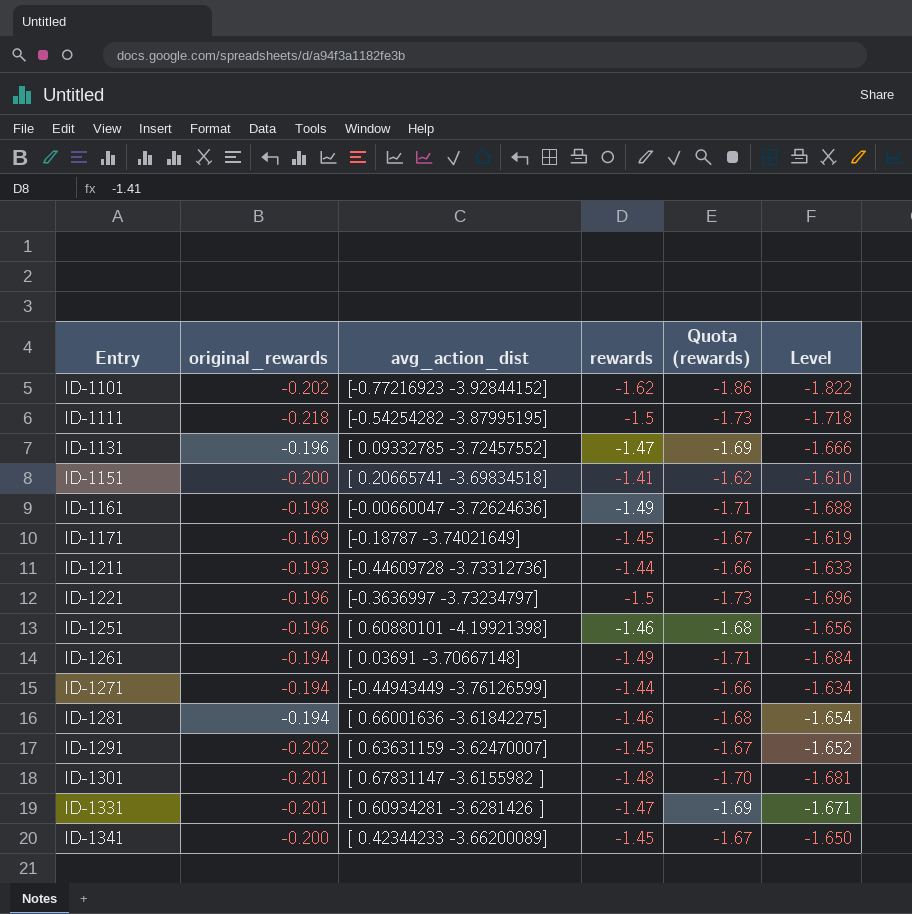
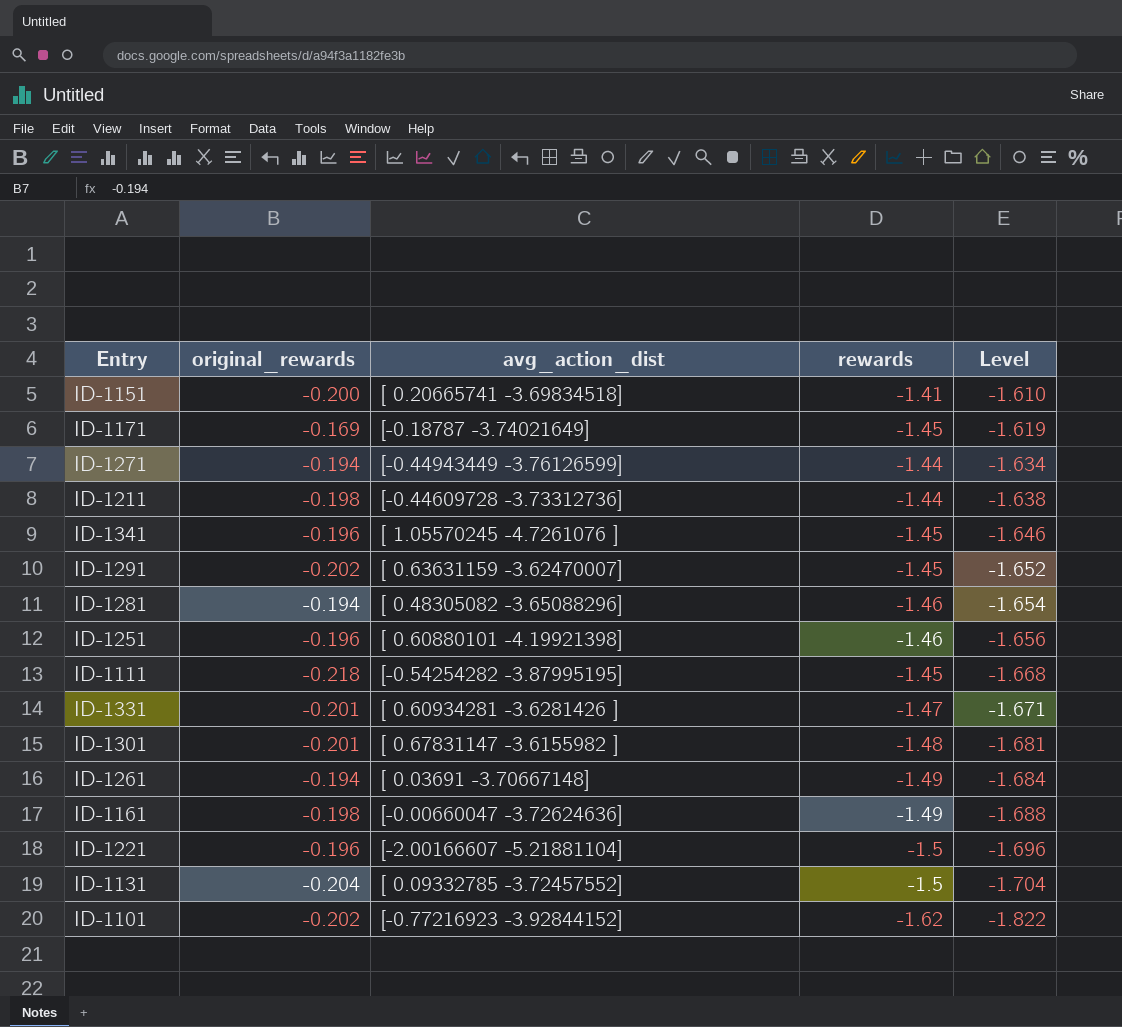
row order: Entry ascending -> Level descending
column Quota (rewards) | formula: [rewards] * 1.15 -> none
ID-1211 | original_rewards: -0.193 -> -0.198
ID-1211 | Level: -1.633 -> -1.638
ID-1341 | original_rewards: -0.200 -> -0.196
ID-1341 | avg_action_dist: [ 0.42344233 -3.66200089] -> [ 1.05570245 -4.7261076 ]
ID-1341 | Level: -1.650 -> -1.646
ID-1281 | avg_action_dist: [ 0.66001636 -3.61842275] -> [ 0.48305082 -3.65088296]
ID-1111 | rewards: -1.5 -> -1.45
ID-1111 | Level: -1.718 -> -1.668
ID-1221 | avg_action_dist: [-0.3636997 -3.73234797] -> [-2.00166607 -5.21881104]
ID-1131 | original_rewards: -0.196 -> -0.204
ID-1131 | rewards: -1.47 -> -1.5
ID-1131 | Level: -1.666 -> -1.704

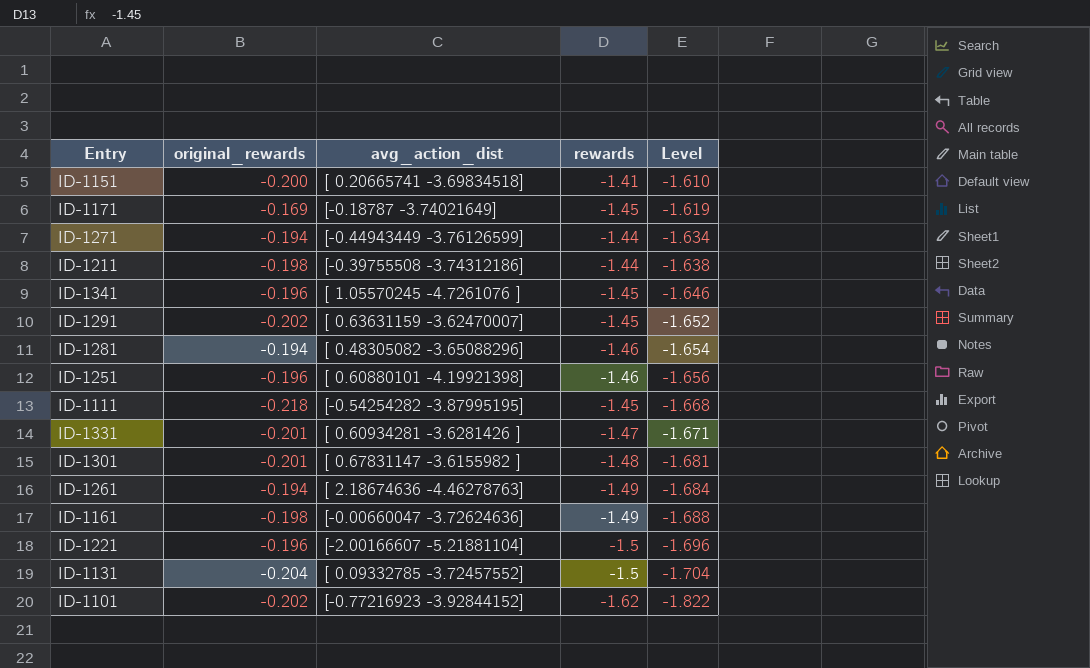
ID-1211 | avg_action_dist: [-0.44609728 -3.73312736] -> [-0.39755508 -3.74312186]
ID-1261 | avg_action_dist: [ 0.03691 -3.70667148] -> [ 2.18674636 -4.46278763]

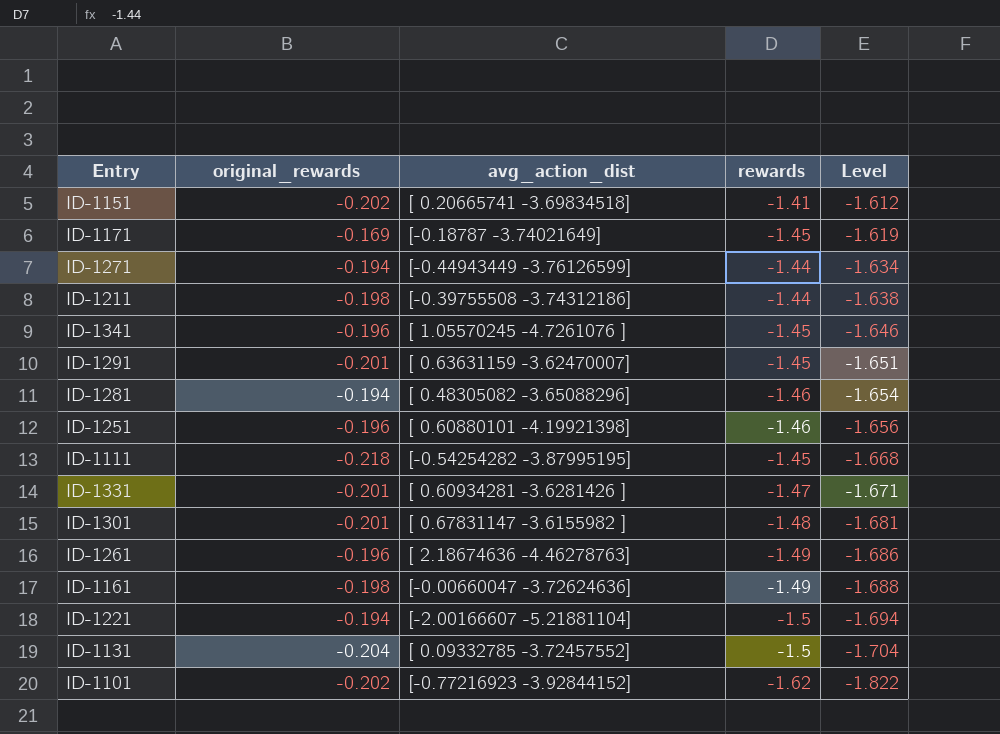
ID-1151 | original_rewards: -0.200 -> -0.202
ID-1151 | Level: -1.610 -> -1.612
ID-1291 | original_rewards: -0.202 -> -0.201
ID-1291 | Level: -1.652 -> -1.651
ID-1261 | original_rewards: -0.194 -> -0.196
ID-1261 | Level: -1.684 -> -1.686
ID-1221 | original_rewards: -0.196 -> -0.194
ID-1221 | Level: -1.696 -> -1.694

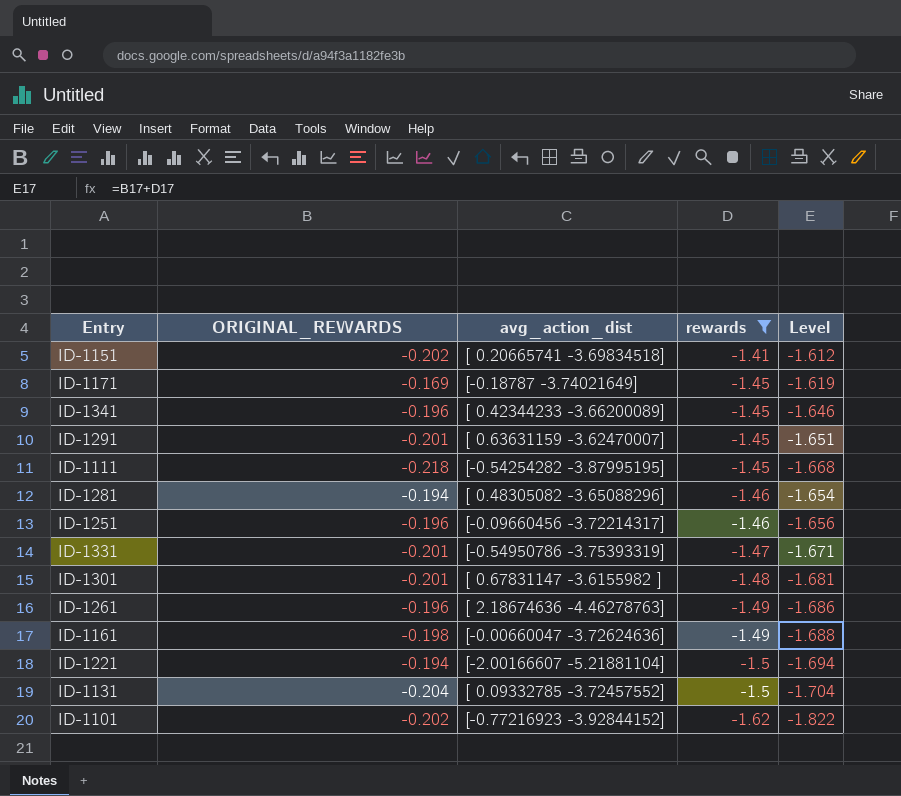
filter: none -> rewards != -1.44
row order: Level descending -> rewards descending
column name: original_rewards -> ORIGINAL_REWARDS
ID-1341 | avg_action_dist: [ 1.05570245 -4.7261076 ] -> [ 0.42344233 -3.66200089]
ID-1251 | avg_action_dist: [ 0.60880101 -4.19921398] -> [-0.09660456 -3.72214317]
ID-1331 | avg_action_dist: [ 0.60934281 -3.6281426 ] -> [-0.54950786 -3.75393319]

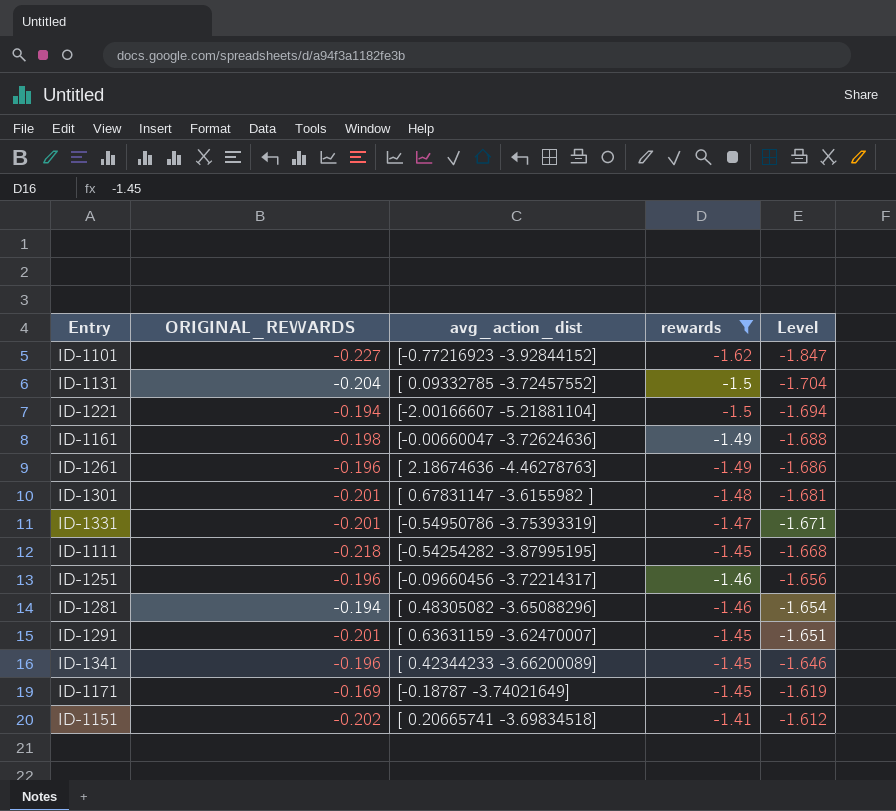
row order: rewards descending -> Level ascending
ID-1101 | ORIGINAL_REWARDS: -0.202 -> -0.227
ID-1101 | Level: -1.822 -> -1.847

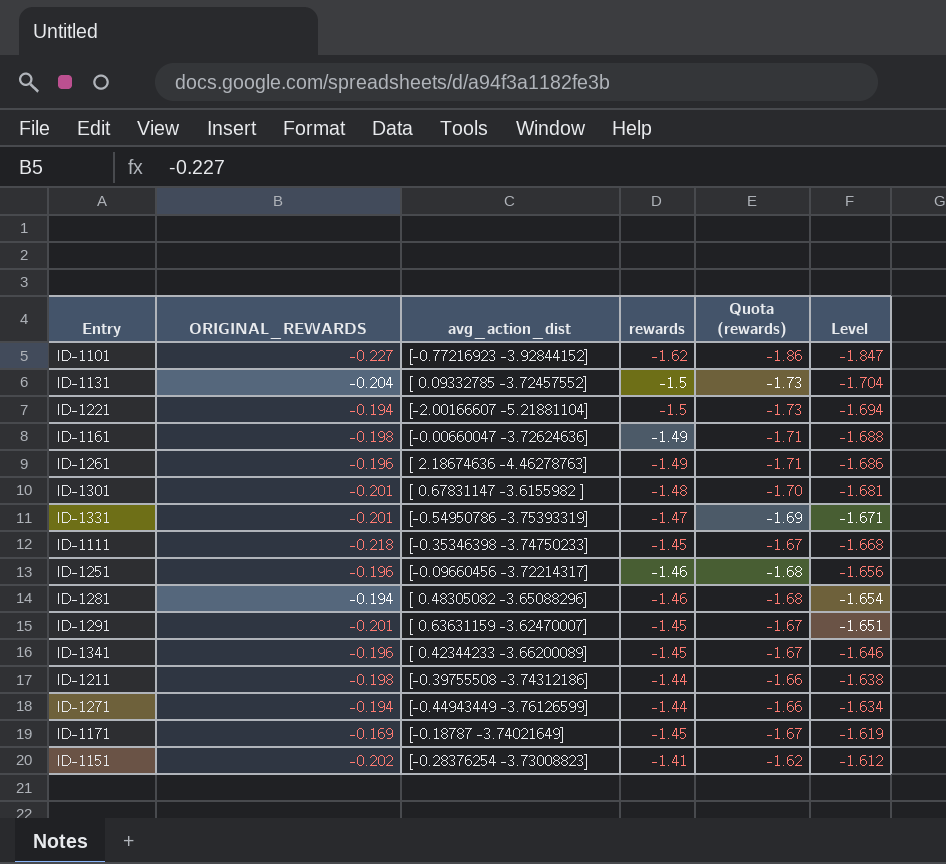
filter: rewards != -1.44 -> none
column Quota (rewards) | formula: none -> [rewards] * 1.15
ID-1111 | avg_action_dist: [-0.54254282 -3.87995195] -> [-0.35346398 -3.74750233]
ID-1151 | avg_action_dist: [ 0.20665741 -3.69834518] -> [-0.28376254 -3.73008823]

